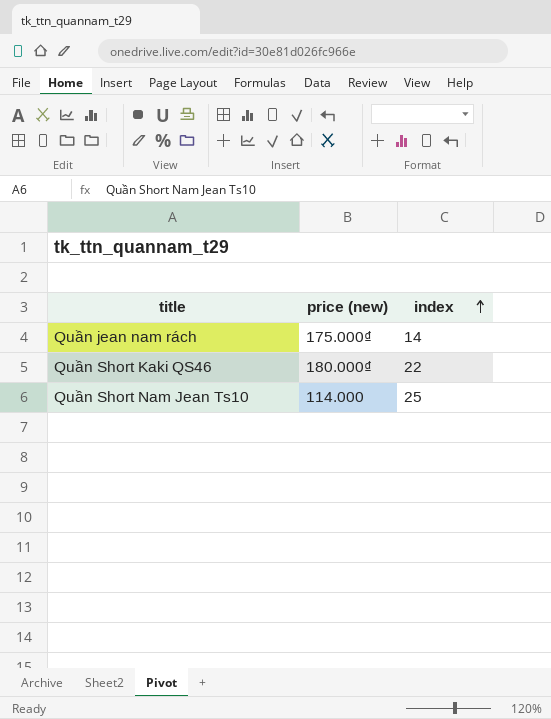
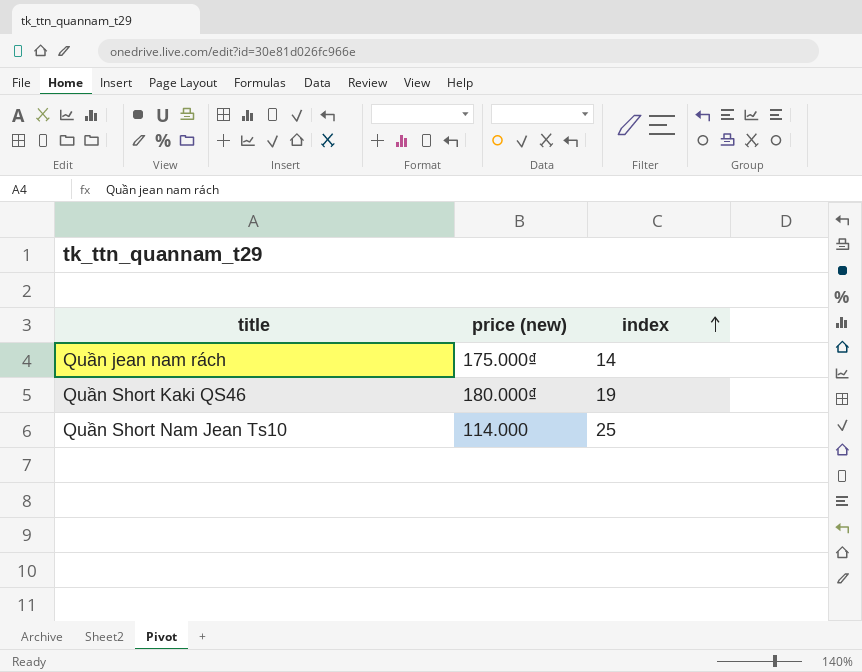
Quần Short Kaki QS46 | index: 22 -> 19

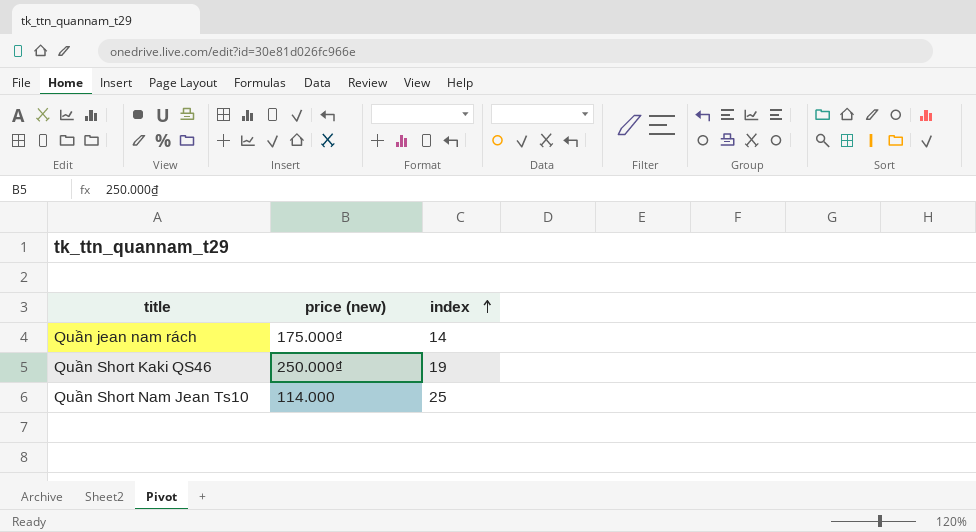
Quần Short Kaki QS46 | price (new): 180.000₫ -> 250.000₫

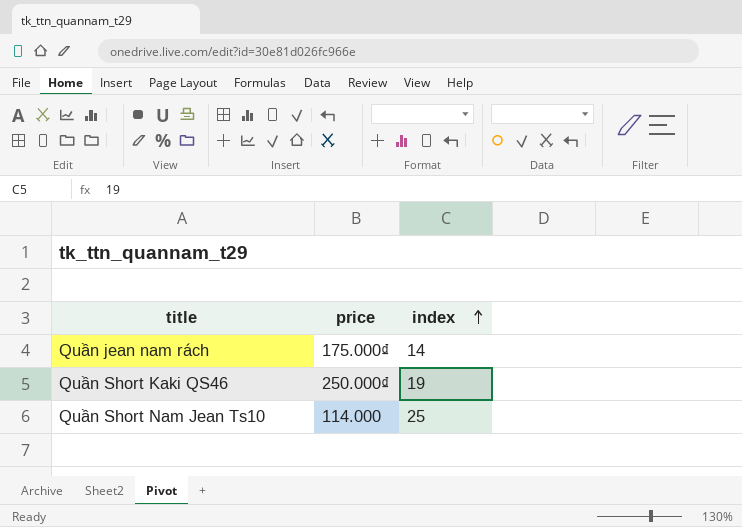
column name: price (new) -> price

